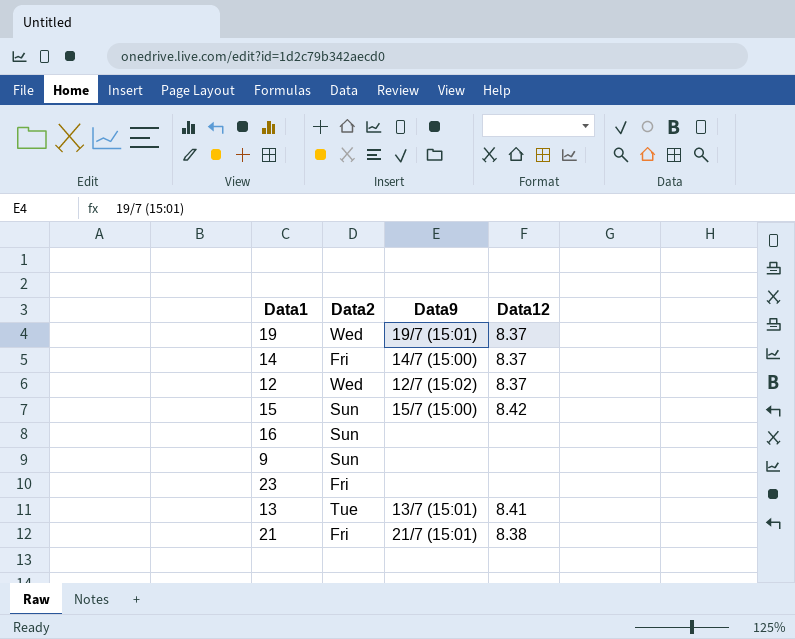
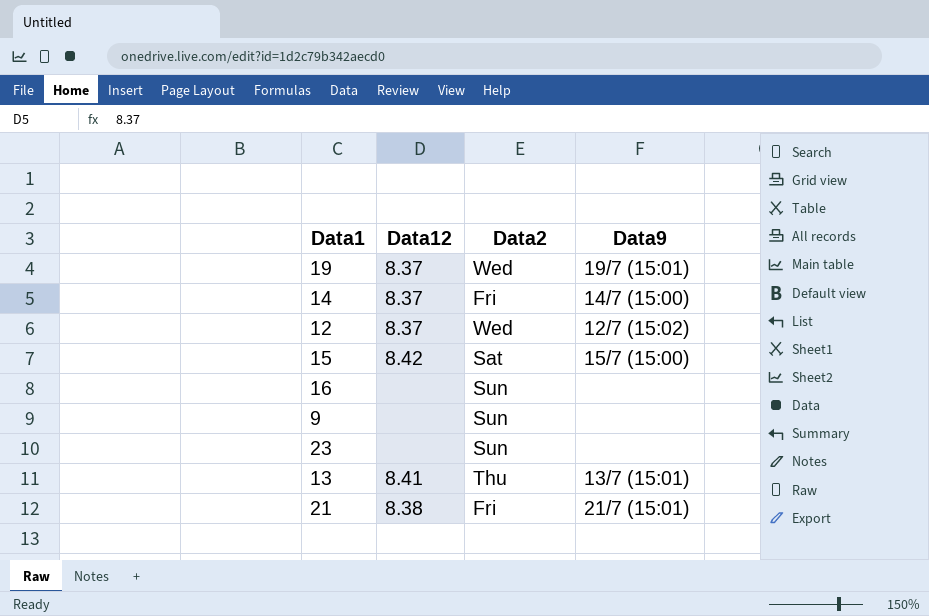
column Data12 | position: 4 -> 2
15 | Data2: Sun -> Sat
23 | Data2: Fri -> Sun
13 | Data2: Tue -> Thu

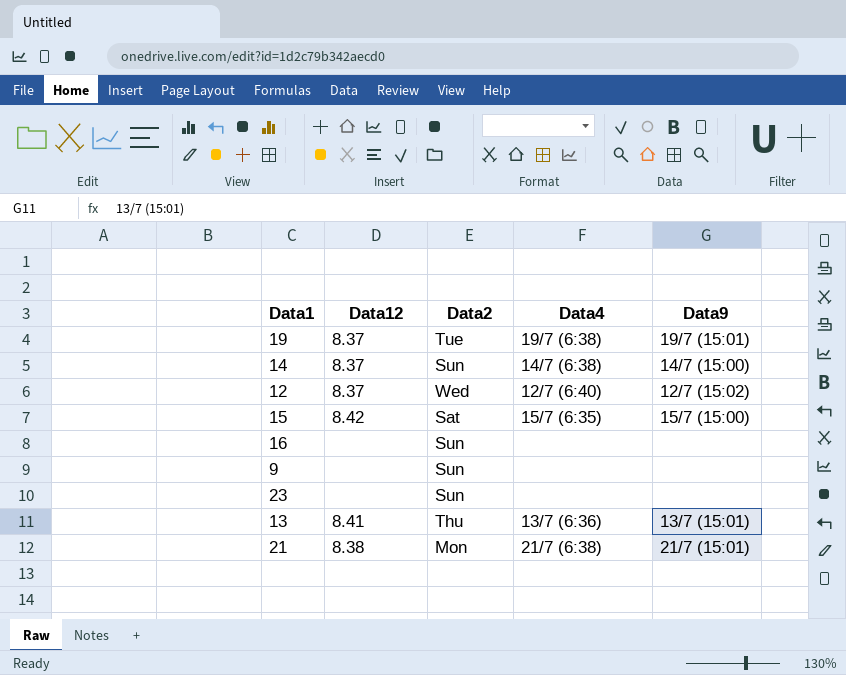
column Data4 | position: none -> 4
19 | Data2: Wed -> Tue
14 | Data2: Fri -> Sun
21 | Data2: Fri -> Mon

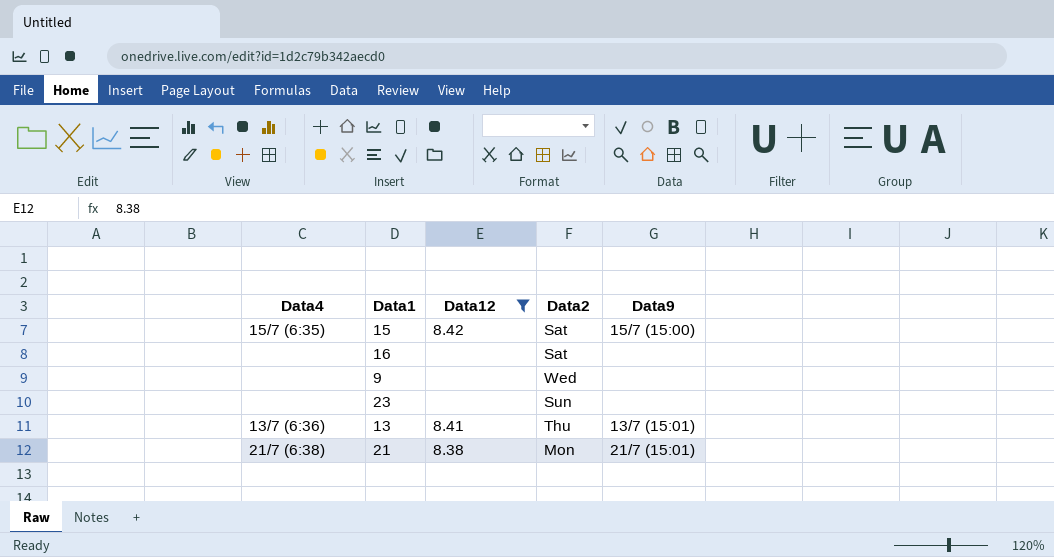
filter: none -> Data12 != 8.37
column Data4 | position: 4 -> 1
16 | Data2: Sun -> Sat
9 | Data2: Sun -> Wed

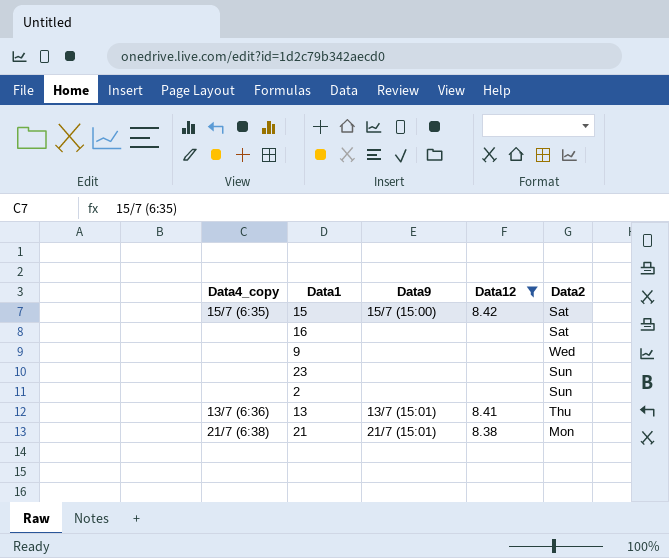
column name: Data4 -> Data4_copy
column Data9 | position: 5 -> 3
row 2: none -> none | none | none | Sun

